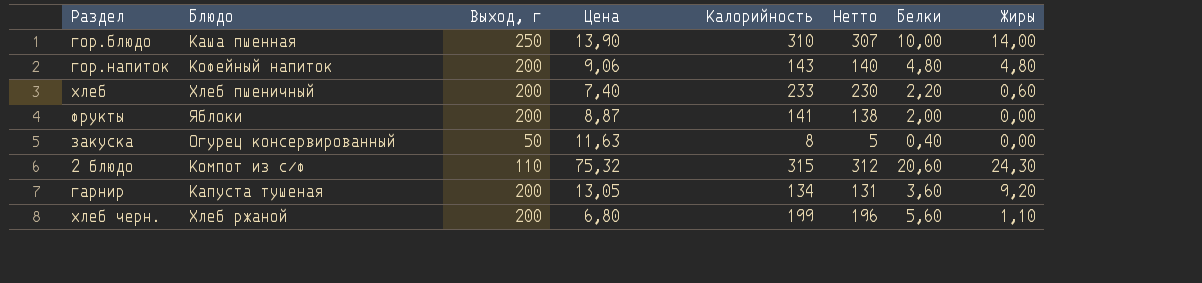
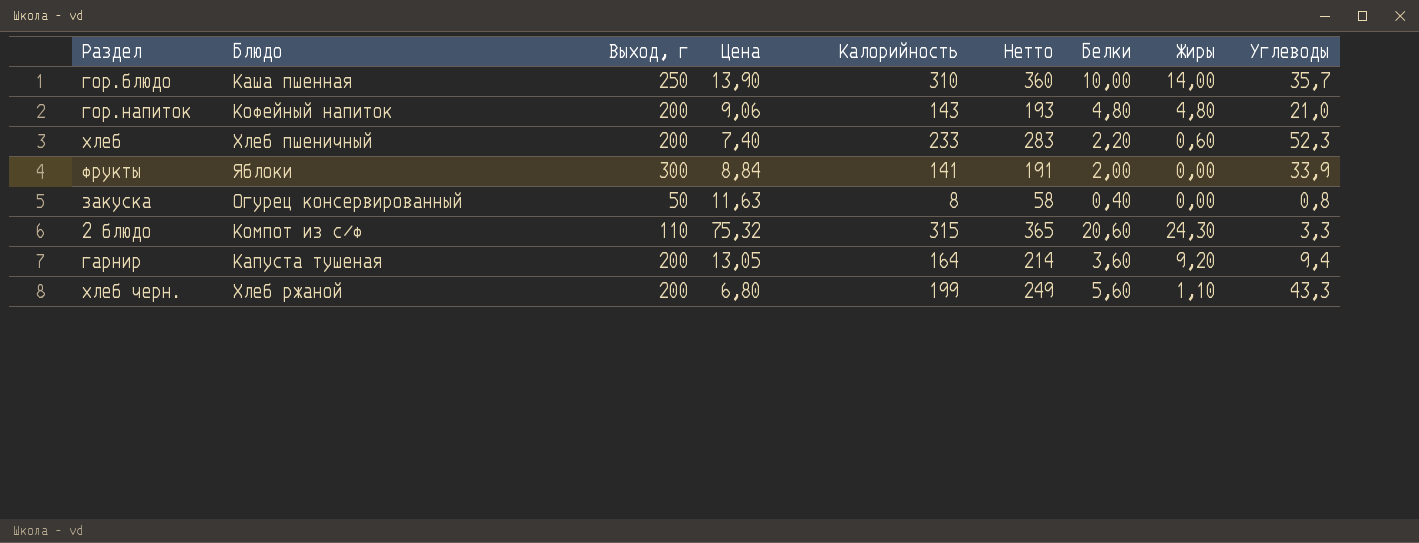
column Нетто | formula: [Калорийность] - 3 -> [Калорийность] + 50
column Углеводы | position: none -> 9
фрукты | Выход, г: 200 -> 300
фрукты | Цена: 8,87 -> 8,84
гарнир | Калорийность: 134 -> 164

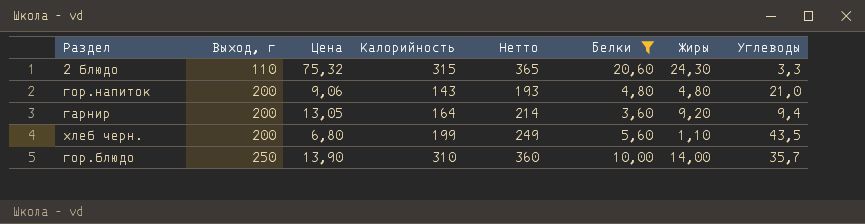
filter: none -> Белки >= 3,60
row order: none -> Выход, г ascending
column Блюдо | position: 2 -> none
хлеб черн. | Углеводы: 43,3 -> 43,5

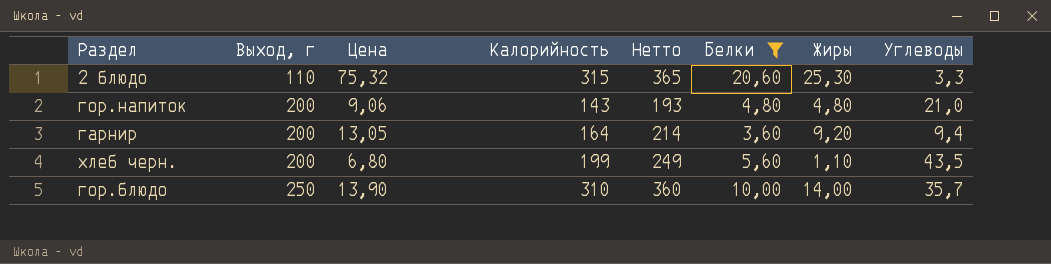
2 блюдо | Жиры: 24,30 -> 25,30

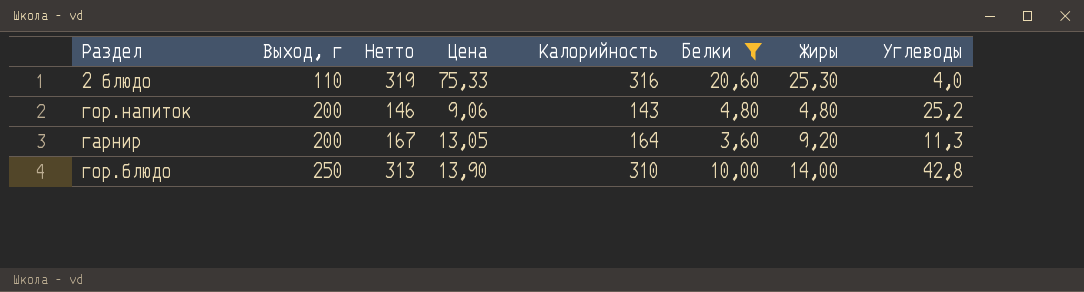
column Нетто | formula: [Калорийность] + 50 -> [Калорийность] + 3
column Нетто | position: 5 -> 3
row хлеб черн.: 200 | 6,80 | 199 | 249 | 5,60 | 1,10 | 43,5 -> none
2 блюдо | Цена: 75,32 -> 75,33
2 блюдо | Калорийность: 315 -> 316
2 блюдо | Углеводы: 3,3 -> 4,0
гор.напиток | Углеводы: 21,0 -> 25,2
гарнир | Углеводы: 9,4 -> 11,3
гор.блюдо | Углеводы: 35,7 -> 42,8

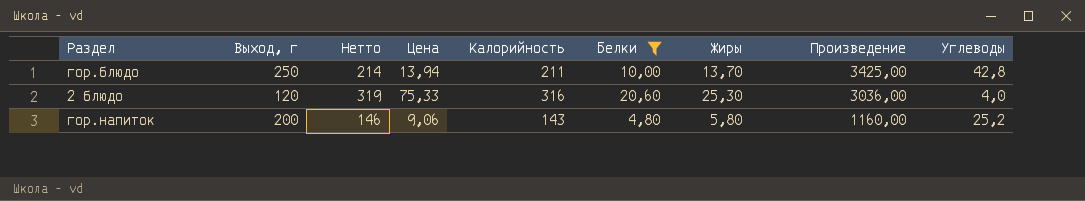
row order: Выход, г ascending -> Произведение descending
column Произведение | formula: none -> [Выход, г] * [Жиры]
row гарнир: 200 | 167 | 13,05 | 164 | 3,60 | 9,20 | 11,3 -> none
гор.блюдо | Нетто: 313 -> 214
гор.блюдо | Цена: 13,90 -> 13,94
гор.блюдо | Калорийность: 310 -> 211
гор.блюдо | Жиры: 14,00 -> 13,70
2 блюдо | Выход, г: 110 -> 120
гор.напиток | Жиры: 4,80 -> 5,80

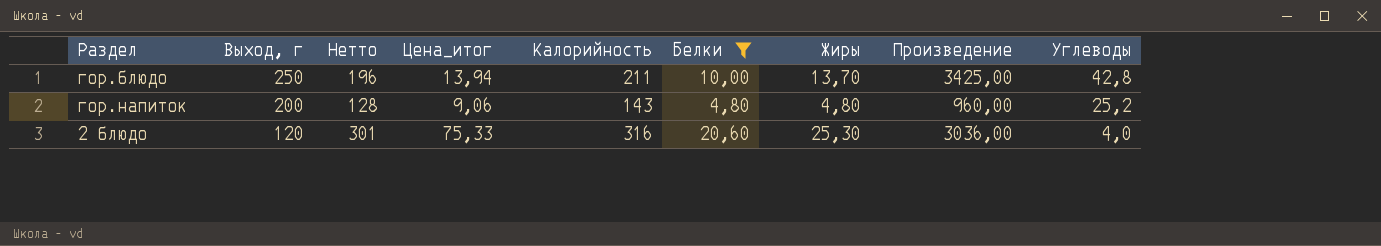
row order: Произведение descending -> Выход, г descending
column Нетто | formula: [Калорийность] + 3 -> [Калорийность] - 15
column name: Цена -> Цена_итог
гор.напиток | Жиры: 5,80 -> 4,80
гор.напиток | Произведение: 1160,00 -> 960,00

